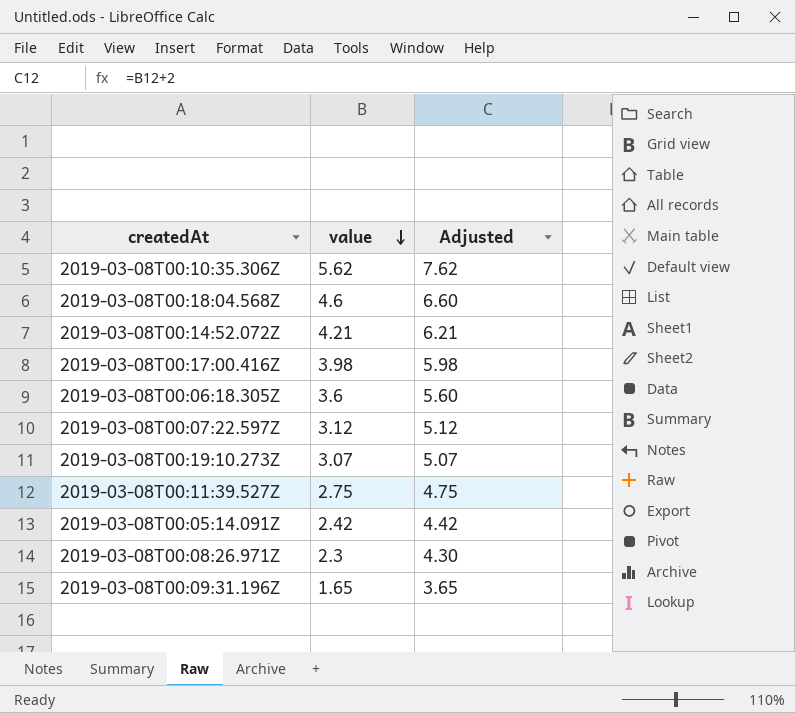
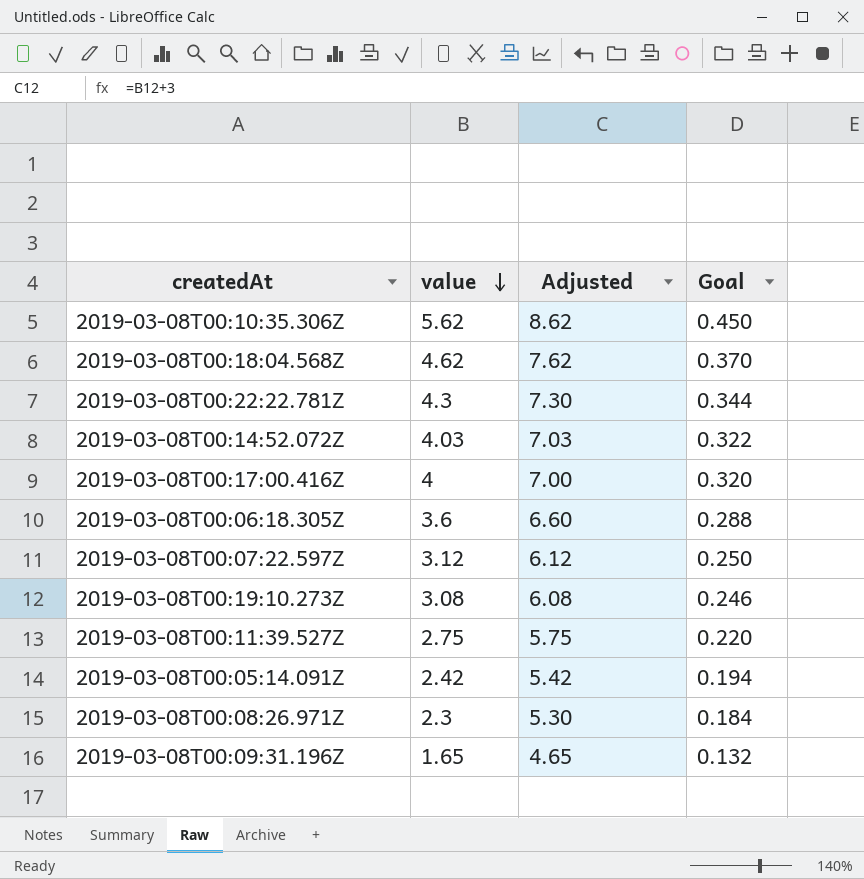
column Adjusted | formula: [value] + 2 -> [value] + 3
column Goal | formula: none -> [value] * 0.08
2019-03-08T00:18:04.568Z | value: 4.6 -> 4.62
row 2019-03-08T00:22:22.781Z: none -> 4.3 | 7.30 | 0.344
2019-03-08T00:14:52.072Z | value: 4.21 -> 4.03
2019-03-08T00:17:00.416Z | value: 3.98 -> 4
2019-03-08T00:19:10.273Z | value: 3.07 -> 3.08

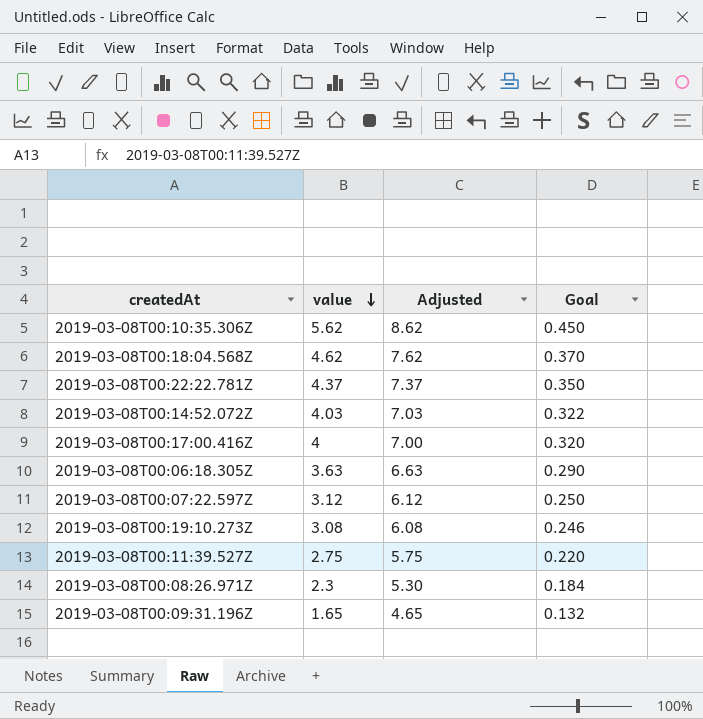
row 2019-03-08T00:05:14.091Z: 2.42 | 5.42 | 0.194 -> none
2019-03-08T00:22:22.781Z | value: 4.3 -> 4.37
2019-03-08T00:22:22.781Z | Adjusted: 7.30 -> 7.37
2019-03-08T00:22:22.781Z | Goal: 0.344 -> 0.350
2019-03-08T00:06:18.305Z | value: 3.6 -> 3.63
2019-03-08T00:06:18.305Z | Adjusted: 6.60 -> 6.63
2019-03-08T00:06:18.305Z | Goal: 0.288 -> 0.290

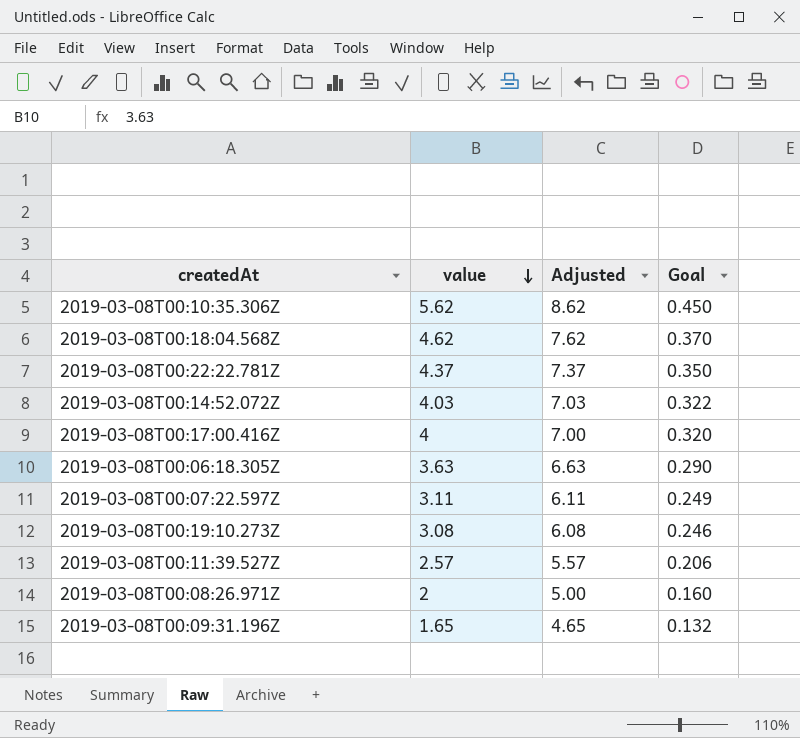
2019-03-08T00:07:22.597Z | value: 3.12 -> 3.11
2019-03-08T00:07:22.597Z | Adjusted: 6.12 -> 6.11
2019-03-08T00:07:22.597Z | Goal: 0.250 -> 0.249
2019-03-08T00:11:39.527Z | value: 2.75 -> 2.57
2019-03-08T00:11:39.527Z | Adjusted: 5.75 -> 5.57
2019-03-08T00:11:39.527Z | Goal: 0.220 -> 0.206
2019-03-08T00:08:26.971Z | value: 2.3 -> 2
2019-03-08T00:08:26.971Z | Adjusted: 5.30 -> 5.00
2019-03-08T00:08:26.971Z | Goal: 0.184 -> 0.160

